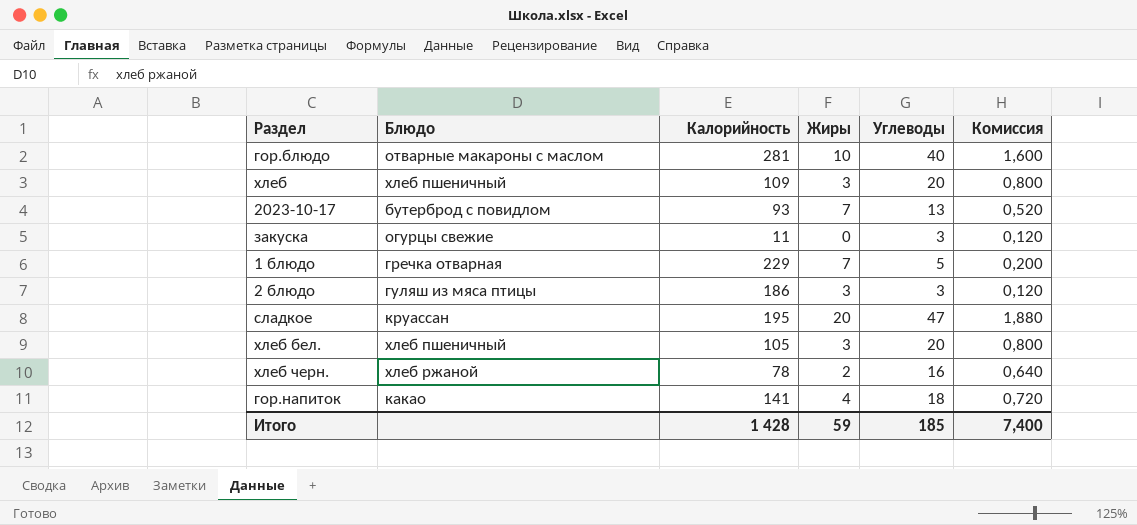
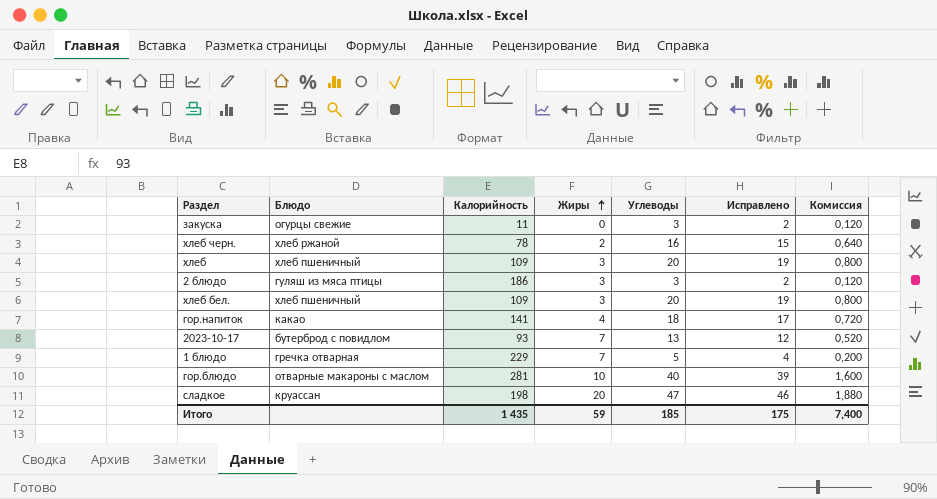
row order: none -> Жиры ascending
column Исправлено | formula: none -> [Углеводы] - 1
хлеб бел. | Калорийность: 105 -> 109
сладкое | Калорийность: 195 -> 198
Итого | Калорийность: 1 428 -> 1 435

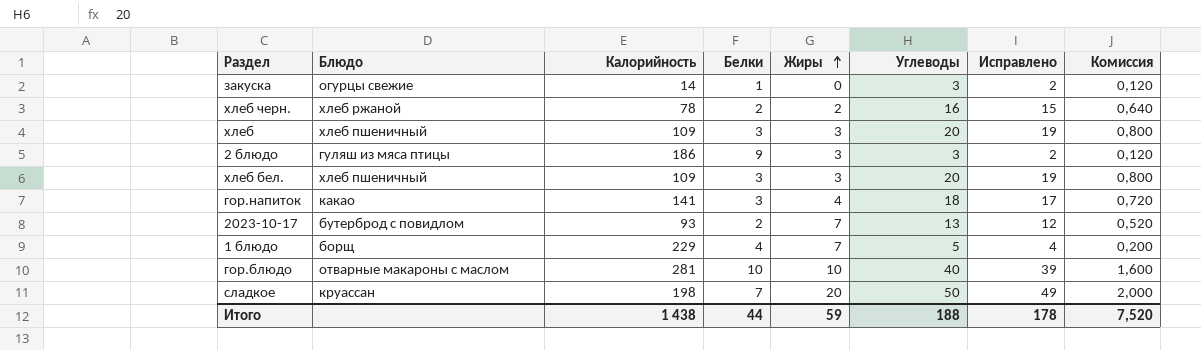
column Белки | position: none -> 4
закуска | Калорийность: 11 -> 14
1 блюдо | Блюдо: гречка отварная -> борщ
сладкое | Углеводы: 47 -> 50
сладкое | Исправлено: 46 -> 49
сладкое | Комиссия: 1,880 -> 2,000
Итого | Калорийность: 1 435 -> 1 438
Итого | Углеводы: 185 -> 188
Итого | Исправлено: 175 -> 178
Итого | Комиссия: 7,400 -> 7,520

